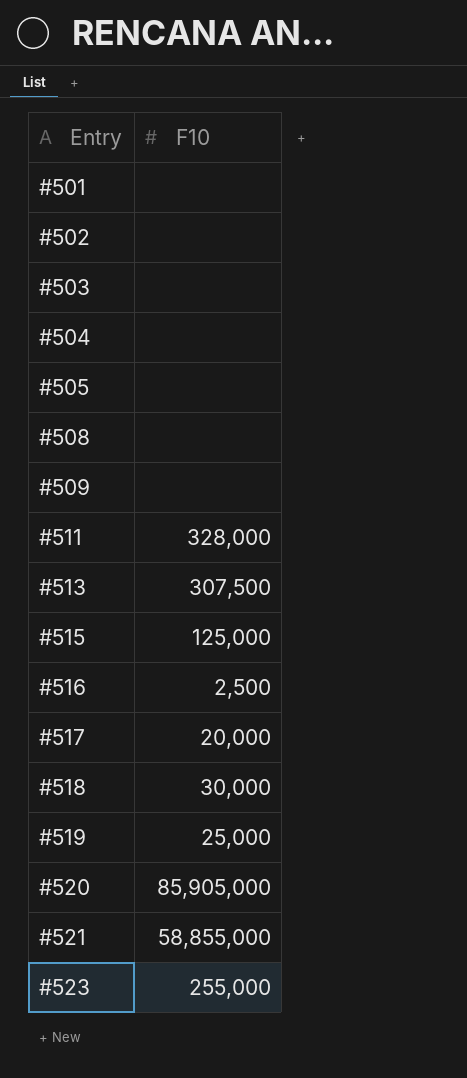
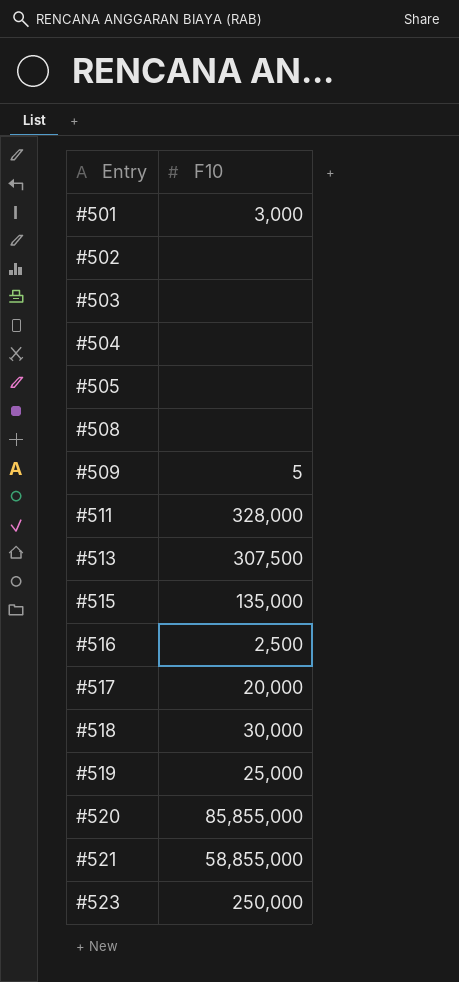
#501 | F10: none -> 3,000
#509 | F10: none -> 5
#515 | F10: 125,000 -> 135,000
#520 | F10: 85,905,000 -> 85,855,000
#523 | F10: 255,000 -> 250,000

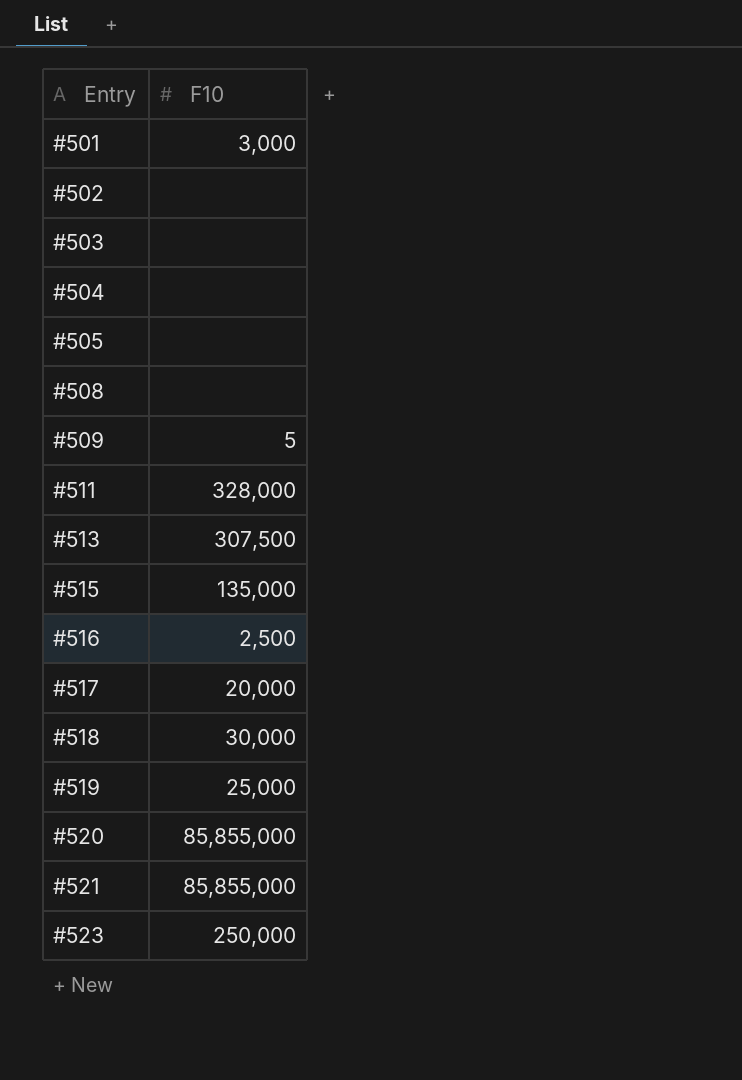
#521 | F10: 58,855,000 -> 85,855,000

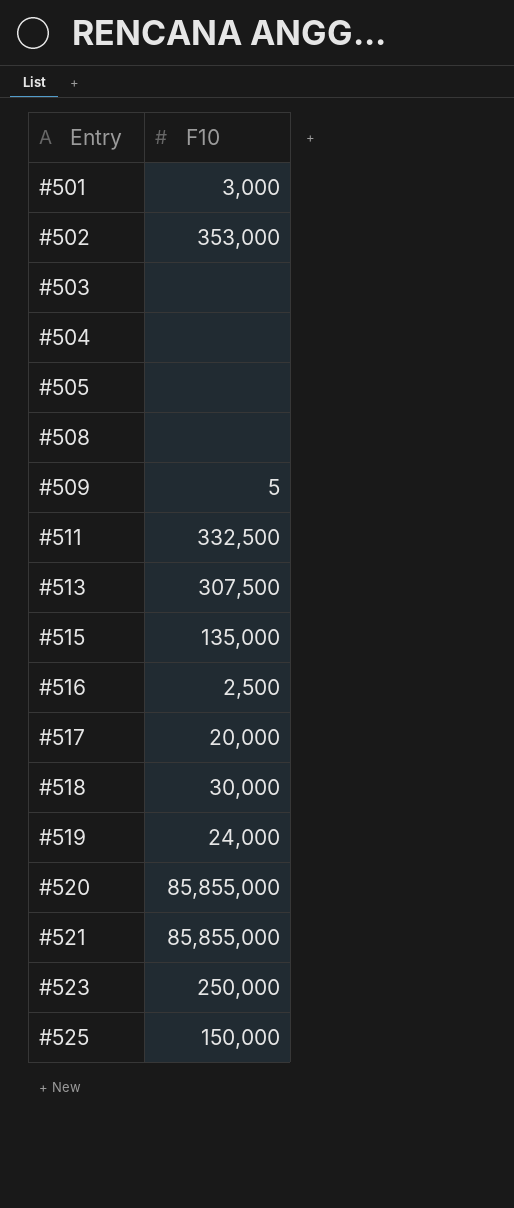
#502 | F10: none -> 353,000
#511 | F10: 328,000 -> 332,500
#519 | F10: 25,000 -> 24,000
row #525: none -> 150,000

